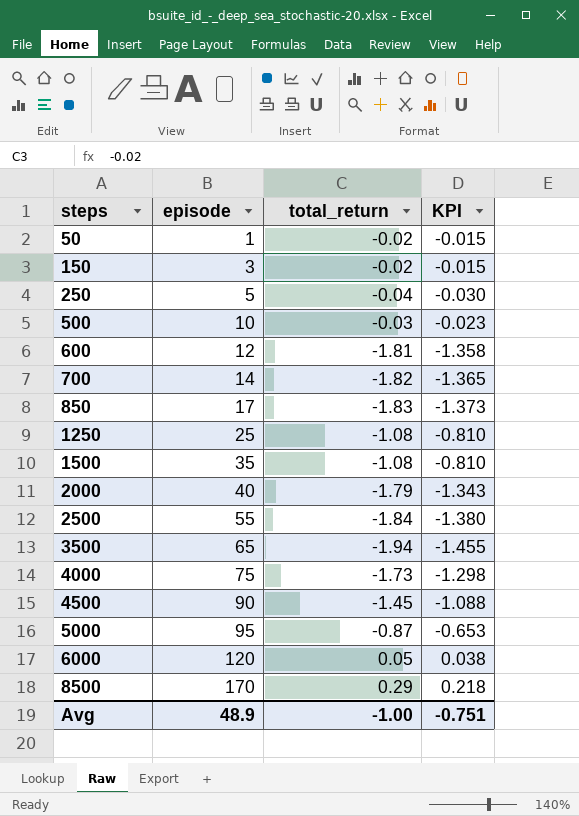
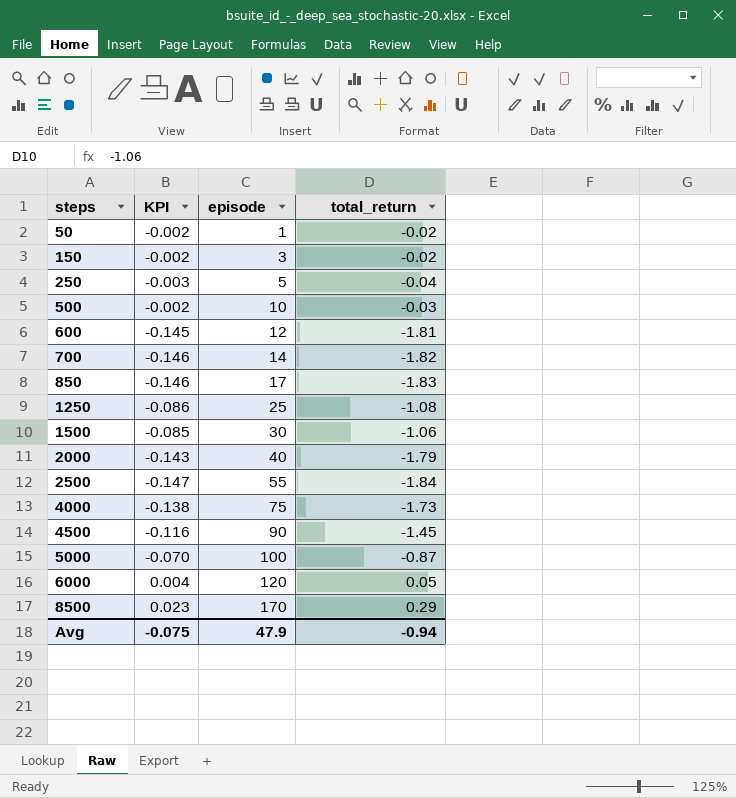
column KPI | formula: [total_return] * 0.75 -> [total_return] * 0.08
column KPI | position: 4 -> 2
row 3500: 65 | -1.94 | -1.455 -> none
1500 | episode: 35 -> 30
1500 | total_return: -1.08 -> -1.06
5000 | episode: 95 -> 100
Avg | KPI: -0.751 -> -0.075
Avg | episode: 48.9 -> 47.9
Avg | total_return: -1.00 -> -0.94

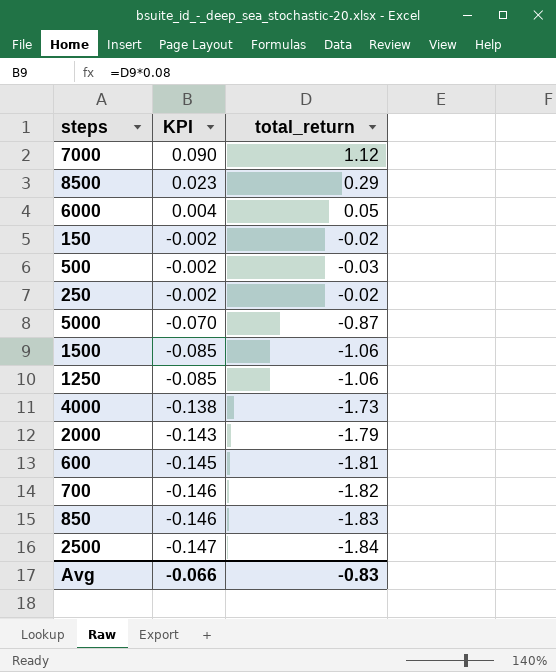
row order: steps ascending -> KPI descending
column episode | position: 3 -> none
row 50: -0.002 | 1 | -0.02 -> none
row 4500: -0.116 | 90 | -1.45 -> none
row 7000: none -> 0.090 | 1.12
250 | KPI: -0.003 -> -0.002
250 | total_return: -0.04 -> -0.02
1250 | KPI: -0.086 -> -0.085
1250 | total_return: -1.08 -> -1.06
Avg | KPI: -0.075 -> -0.066
Avg | total_return: -0.94 -> -0.83

